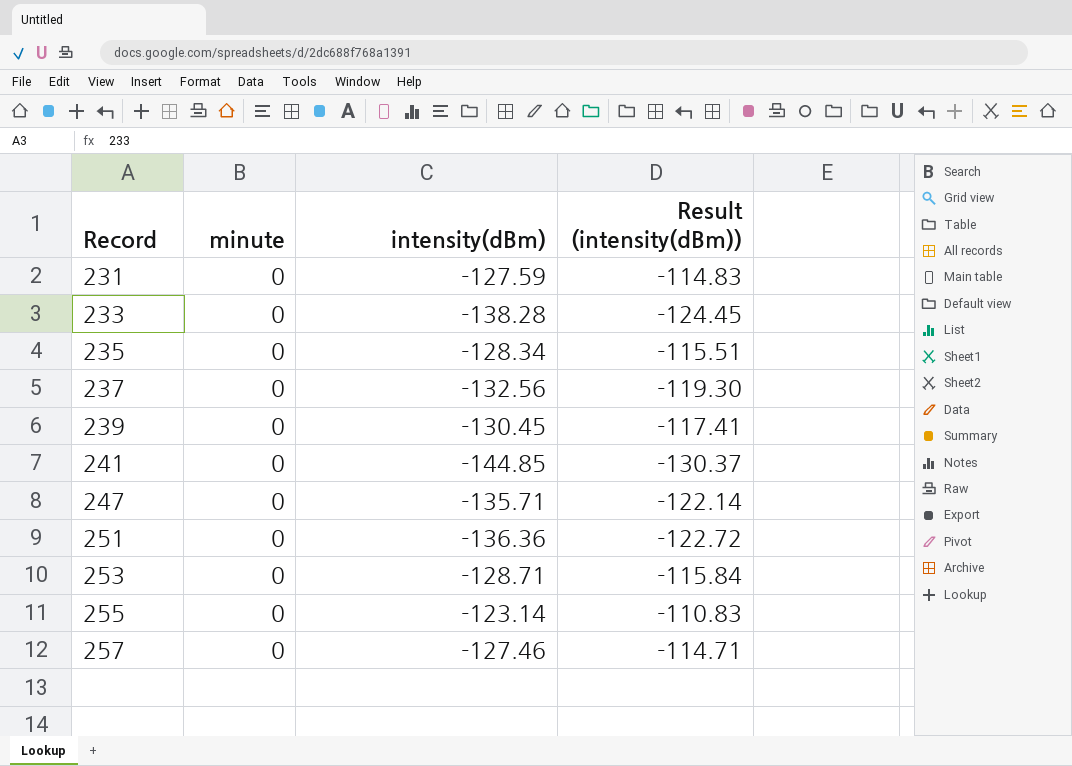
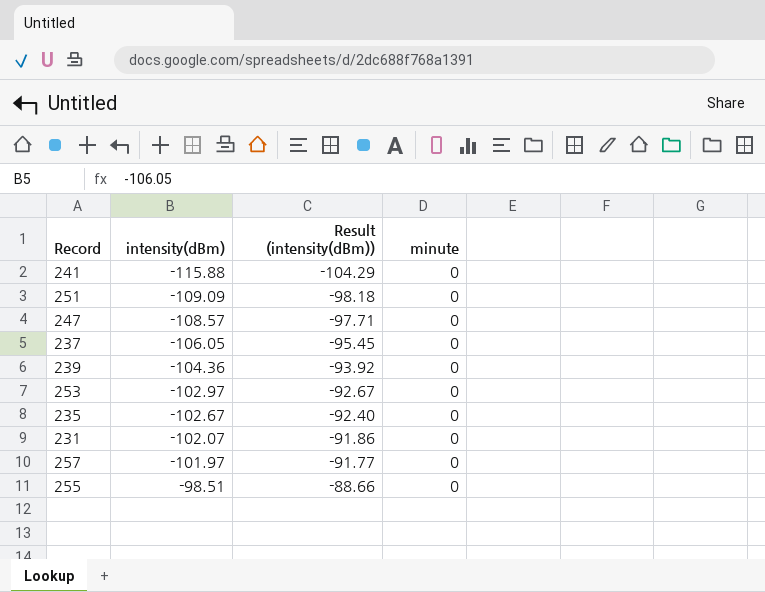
row order: Record ascending -> intensity(dBm) ascending
column minute | position: 2 -> 4
row 233: 0 | -138.28 | -124.45 -> none
241 | intensity(dBm): -144.85 -> -115.88
241 | Result (intensity(dBm)): -130.37 -> -104.29
251 | intensity(dBm): -136.36 -> -109.09
251 | Result (intensity(dBm)): -122.72 -> -98.18
247 | intensity(dBm): -135.71 -> -108.57
247 | Result (intensity(dBm)): -122.14 -> -97.71
237 | intensity(dBm): -132.56 -> -106.05
237 | Result (intensity(dBm)): -119.30 -> -95.45
239 | intensity(dBm): -130.45 -> -104.36
239 | Result (intensity(dBm)): -117.41 -> -93.92
253 | intensity(dBm): -128.71 -> -102.97
253 | Result (intensity(dBm)): -115.84 -> -92.67
235 | intensity(dBm): -128.34 -> -102.67
235 | Result (intensity(dBm)): -115.51 -> -92.40
231 | intensity(dBm): -127.59 -> -102.07
231 | Result (intensity(dBm)): -114.83 -> -91.86
257 | intensity(dBm): -127.46 -> -101.97
257 | Result (intensity(dBm)): -114.71 -> -91.77
255 | intensity(dBm): -123.14 -> -98.51
255 | Result (intensity(dBm)): -110.83 -> -88.66

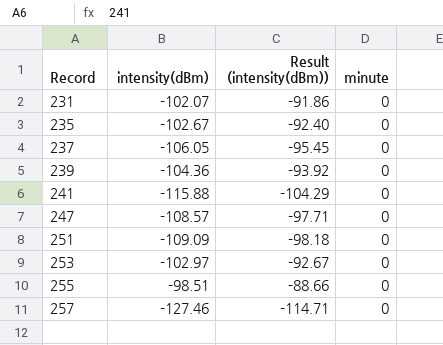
row order: intensity(dBm) ascending -> Record ascending
257 | intensity(dBm): -101.97 -> -127.46
257 | Result (intensity(dBm)): -91.77 -> -114.71

